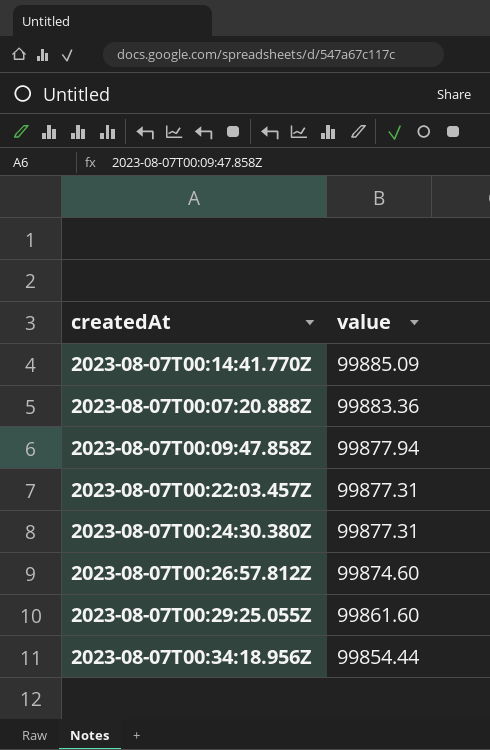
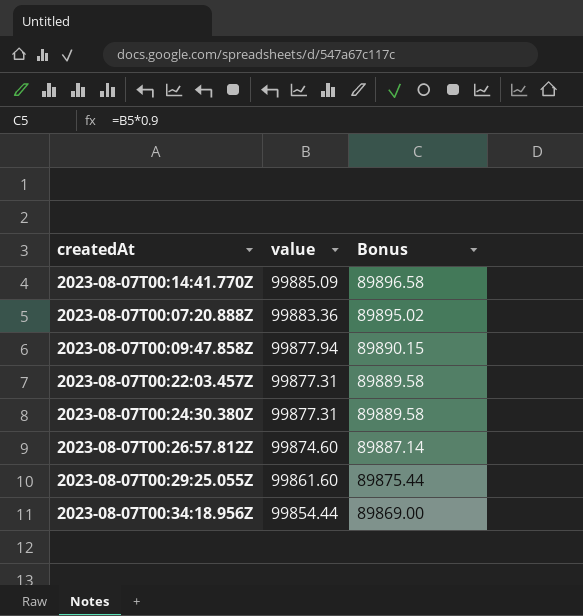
column Bonus | formula: none -> [value] * 0.9

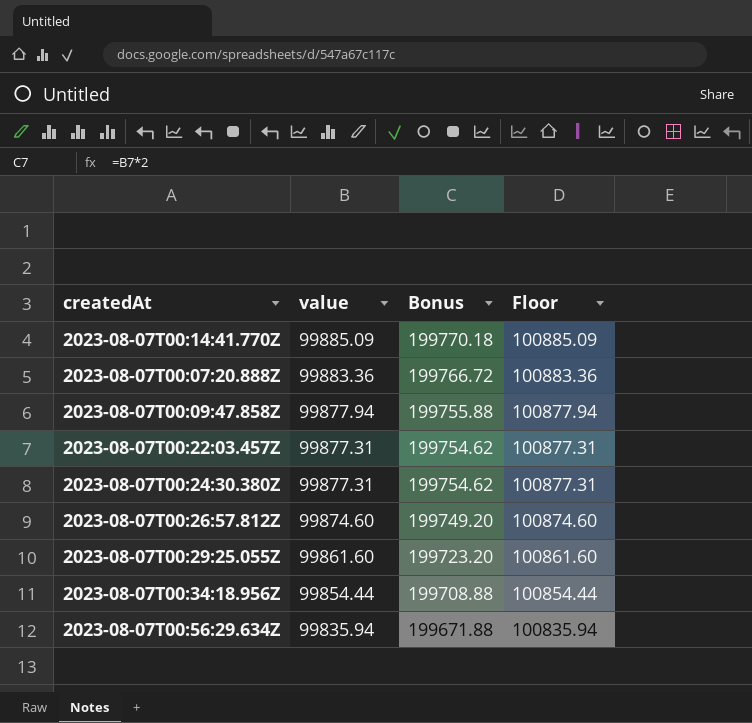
column Bonus | formula: [value] * 0.9 -> [value] * 2
column Floor | formula: none -> [value] + 1000
row 2023-08-07T00:56:29.634Z: none -> 99835.94 | 199671.88 | 100835.94

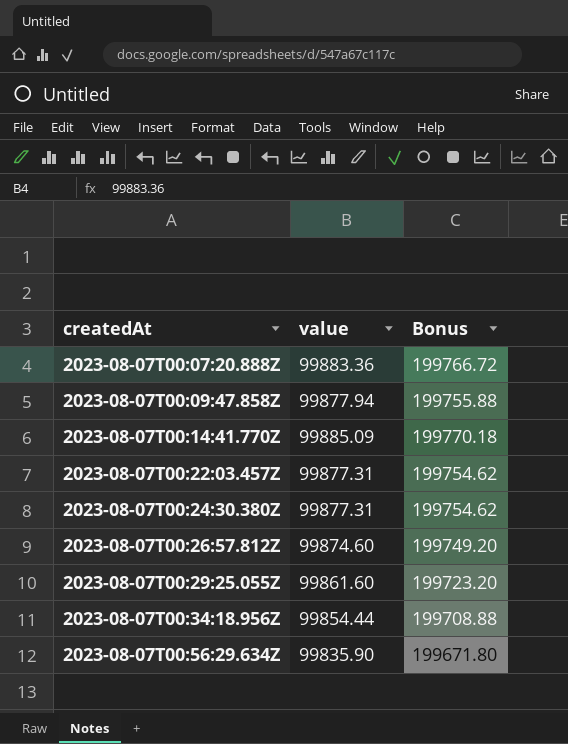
row order: value descending -> createdAt ascending
column Floor | formula: [value] + 1000 -> none
2023-08-07T00:56:29.634Z | value: 99835.94 -> 99835.90
2023-08-07T00:56:29.634Z | Bonus: 199671.88 -> 199671.80

